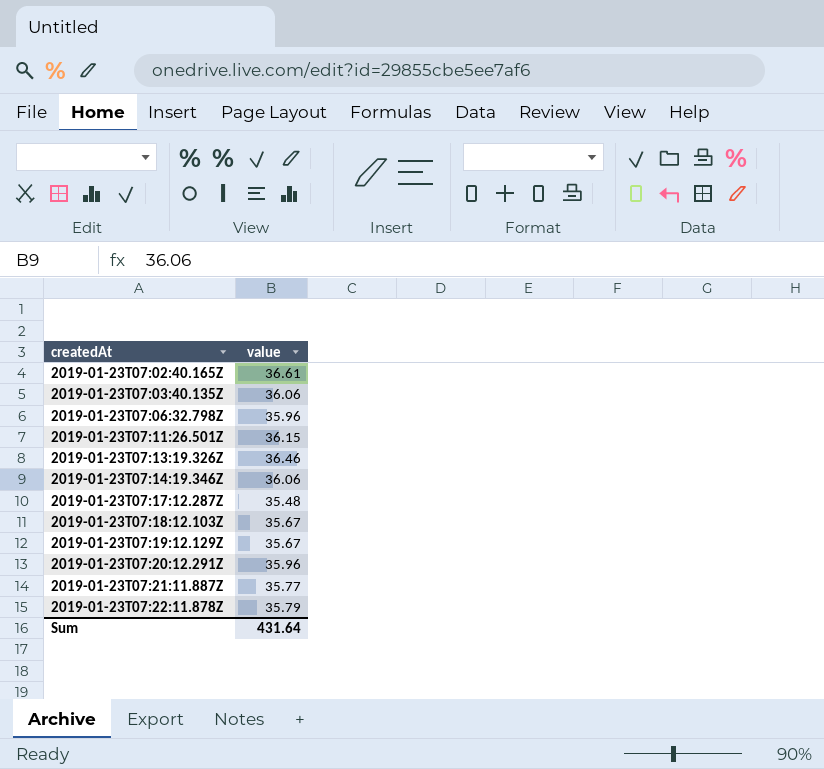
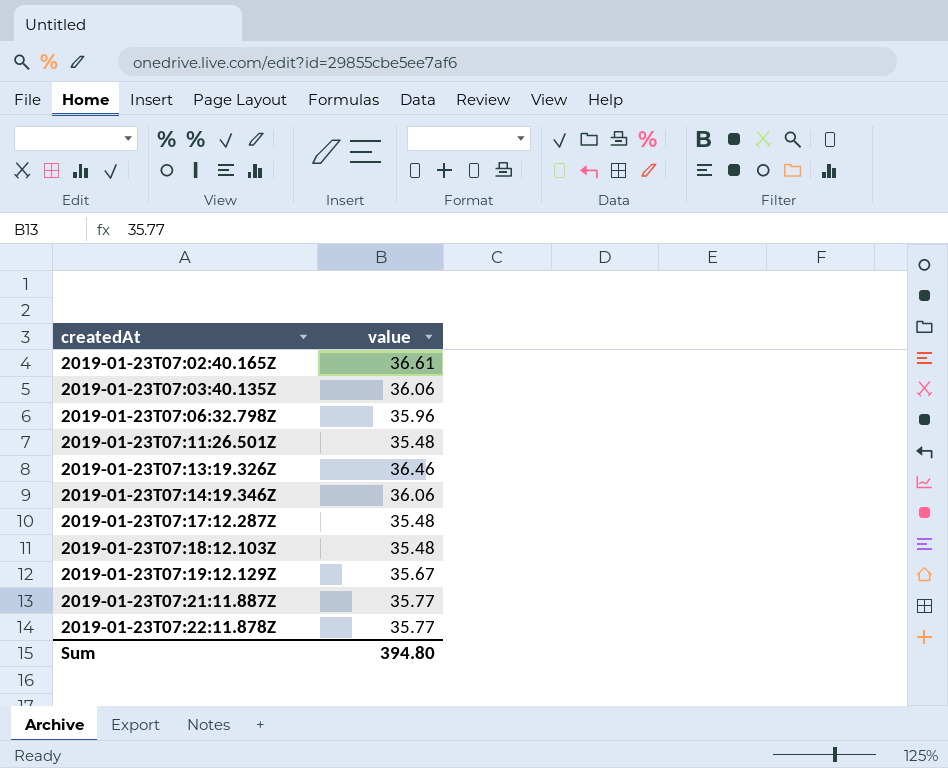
row 2019-01-23T07:20:12.291Z: 35.96 -> none
2019-01-23T07:11:26.501Z | value: 36.15 -> 35.48
2019-01-23T07:18:12.103Z | value: 35.67 -> 35.48
2019-01-23T07:22:11.878Z | value: 35.79 -> 35.77
Sum | value: 431.64 -> 394.80

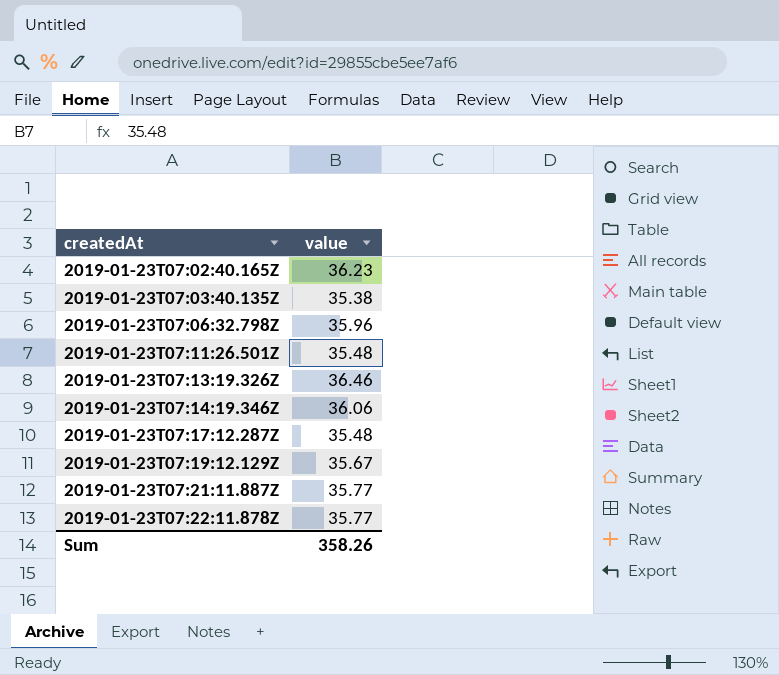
row 2019-01-23T07:18:12.103Z: 35.48 -> none
2019-01-23T07:02:40.165Z | value: 36.61 -> 36.23
2019-01-23T07:03:40.135Z | value: 36.06 -> 35.38
Sum | value: 394.80 -> 358.26

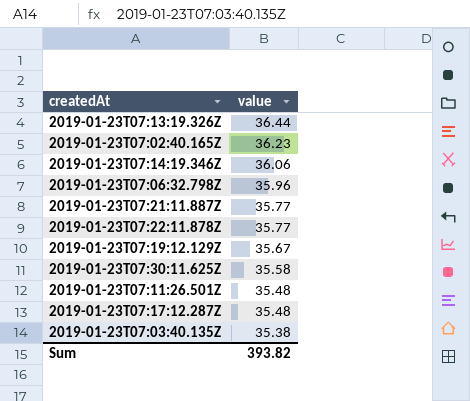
row order: createdAt ascending -> value descending
2019-01-23T07:13:19.326Z | value: 36.46 -> 36.44
row 2019-01-23T07:30:11.625Z: none -> 35.58
Sum | value: 358.26 -> 393.82

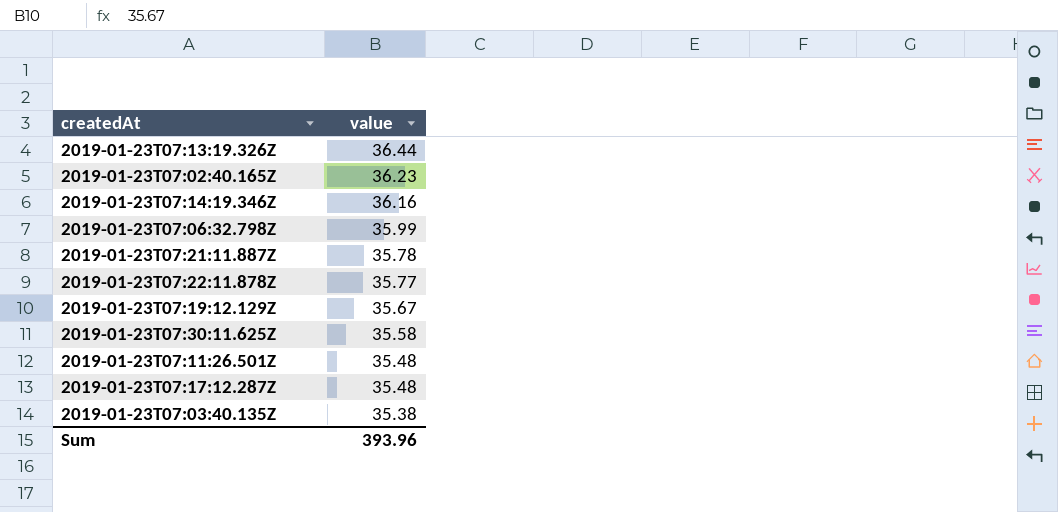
2019-01-23T07:14:19.346Z | value: 36.06 -> 36.16
2019-01-23T07:06:32.798Z | value: 35.96 -> 35.99
2019-01-23T07:21:11.887Z | value: 35.77 -> 35.78
Sum | value: 393.82 -> 393.96

